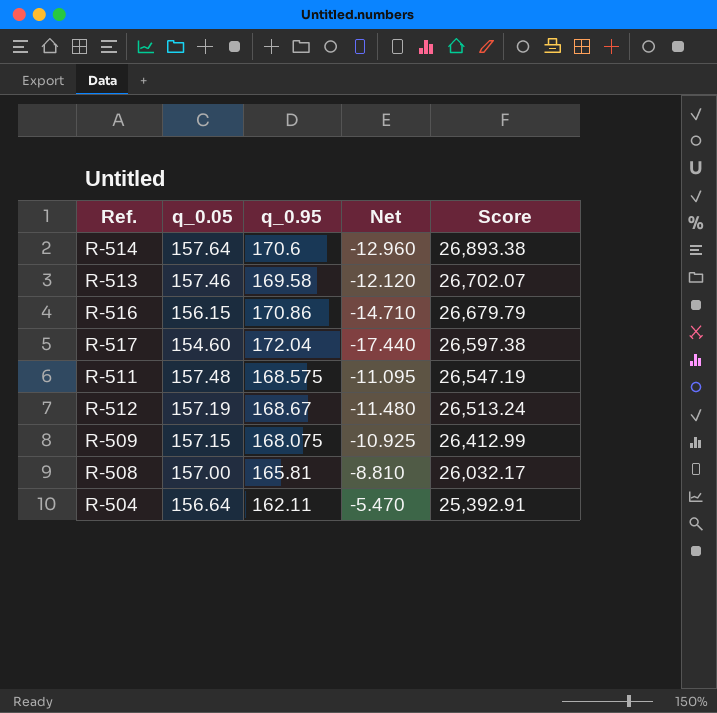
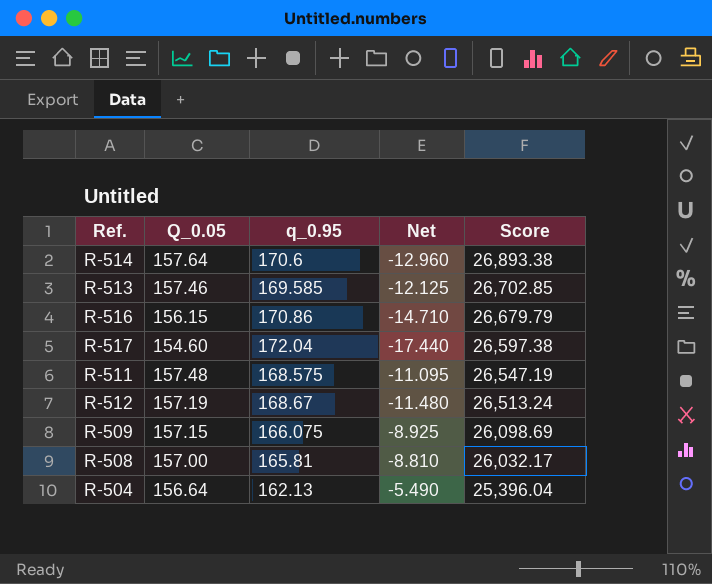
column name: q_0.05 -> Q_0.05
R-513 | q_0.95: 169.58 -> 169.585
R-513 | Net: -12.120 -> -12.125
R-513 | Score: 26,702.07 -> 26,702.85
R-509 | q_0.95: 168.075 -> 166.075
R-509 | Net: -10.925 -> -8.925
R-509 | Score: 26,412.99 -> 26,098.69
R-504 | q_0.95: 162.11 -> 162.13
R-504 | Net: -5.470 -> -5.490
R-504 | Score: 25,392.91 -> 25,396.04

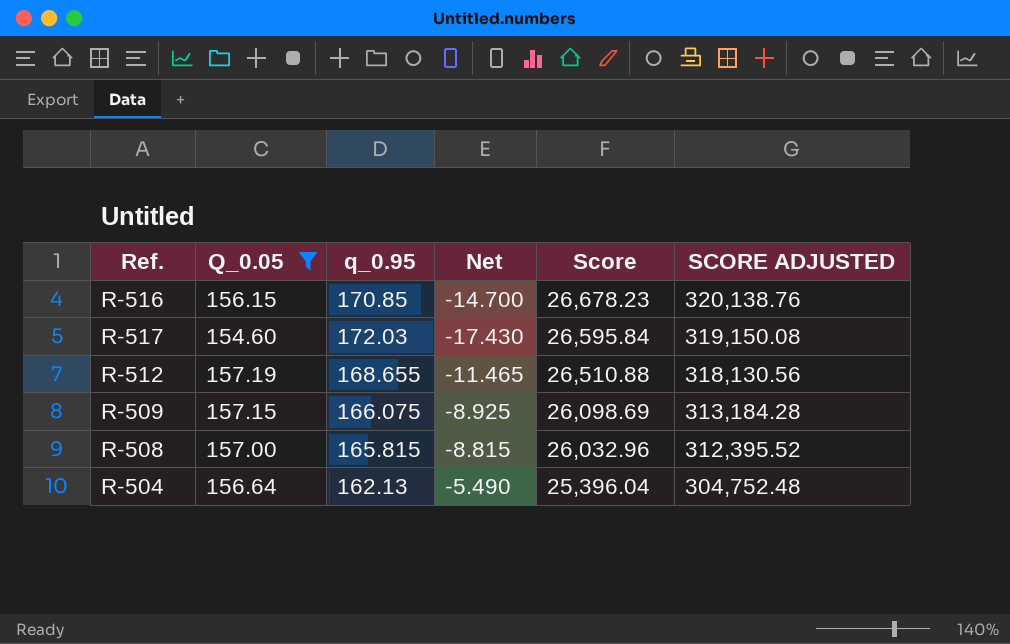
filter: none -> Q_0.05 <= 157.19
column SCORE ADJUSTED | formula: none -> [Score] * 12
R-516 | q_0.95: 170.86 -> 170.85
R-516 | Net: -14.710 -> -14.700
R-516 | Score: 26,679.79 -> 26,678.23
R-517 | q_0.95: 172.04 -> 172.03
R-517 | Net: -17.440 -> -17.430
R-517 | Score: 26,597.38 -> 26,595.84
R-512 | q_0.95: 168.67 -> 168.655
R-512 | Net: -11.480 -> -11.465
R-512 | Score: 26,513.24 -> 26,510.88
R-508 | q_0.95: 165.81 -> 165.815
R-508 | Net: -8.810 -> -8.815
R-508 | Score: 26,032.17 -> 26,032.96

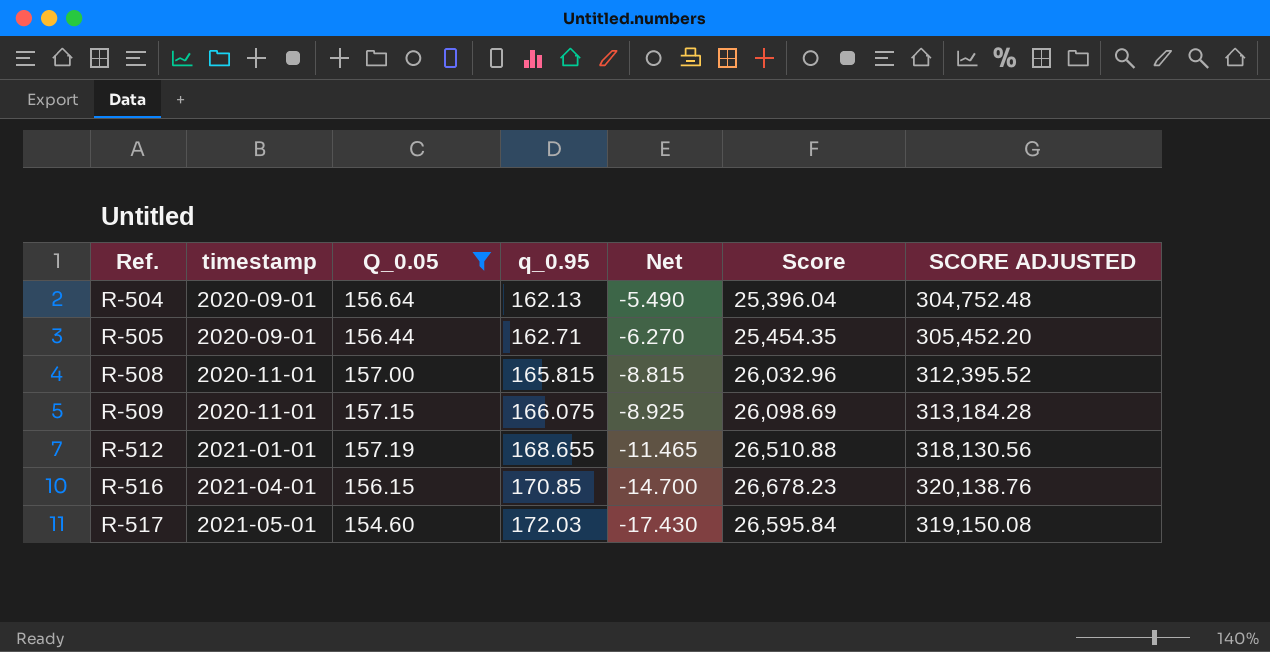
row order: Score descending -> Ref. ascending
column timestamp | position: none -> 2
row R-505: none -> 2020-09-01 | 156.44 | 162.71 | -6.270 | 25,454.35 | 305,452.20

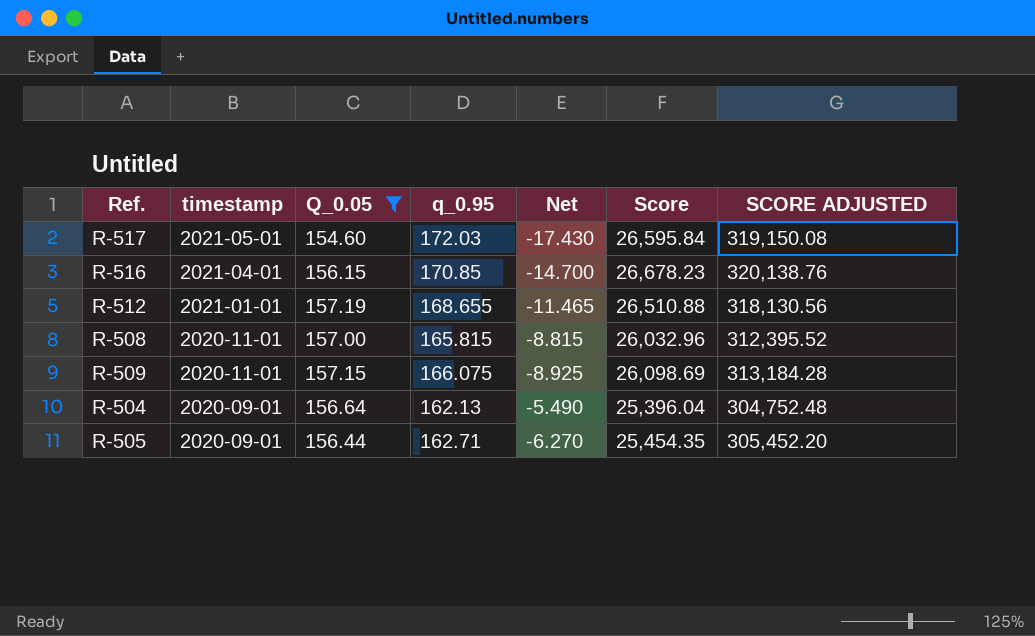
row order: Ref. ascending -> timestamp descending

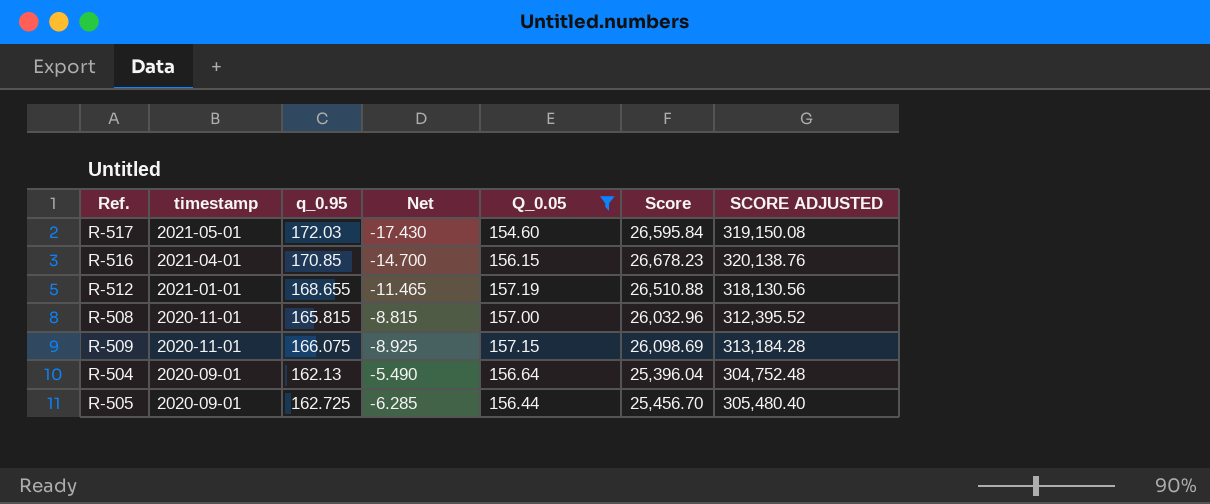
column Q_0.05 | position: 3 -> 5
R-505 | q_0.95: 162.71 -> 162.725
R-505 | Net: -6.270 -> -6.285
R-505 | Score: 25,454.35 -> 25,456.70
R-505 | SCORE ADJUSTED: 305,452.20 -> 305,480.40

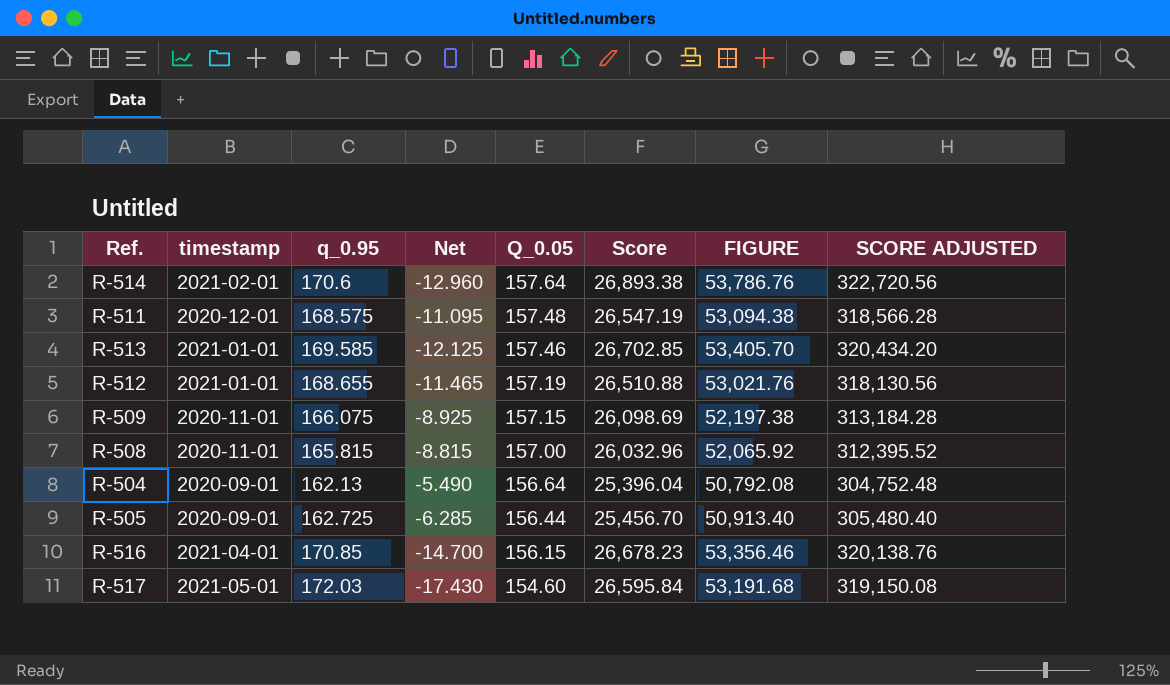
filter: Q_0.05 <= 157.19 -> none
row order: timestamp descending -> Q_0.05 descending
column FIGURE | formula: none -> [Score] * 2

